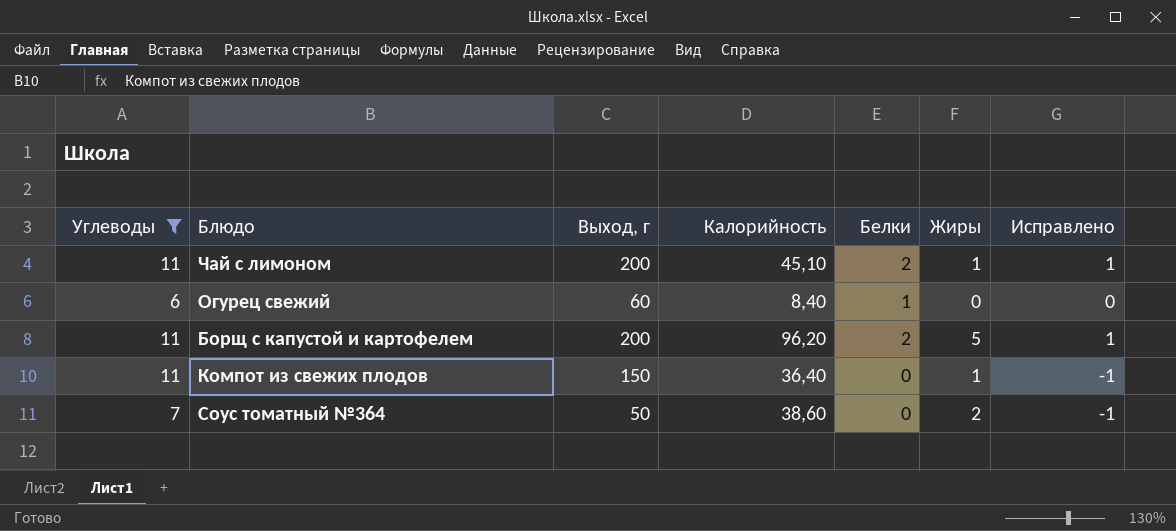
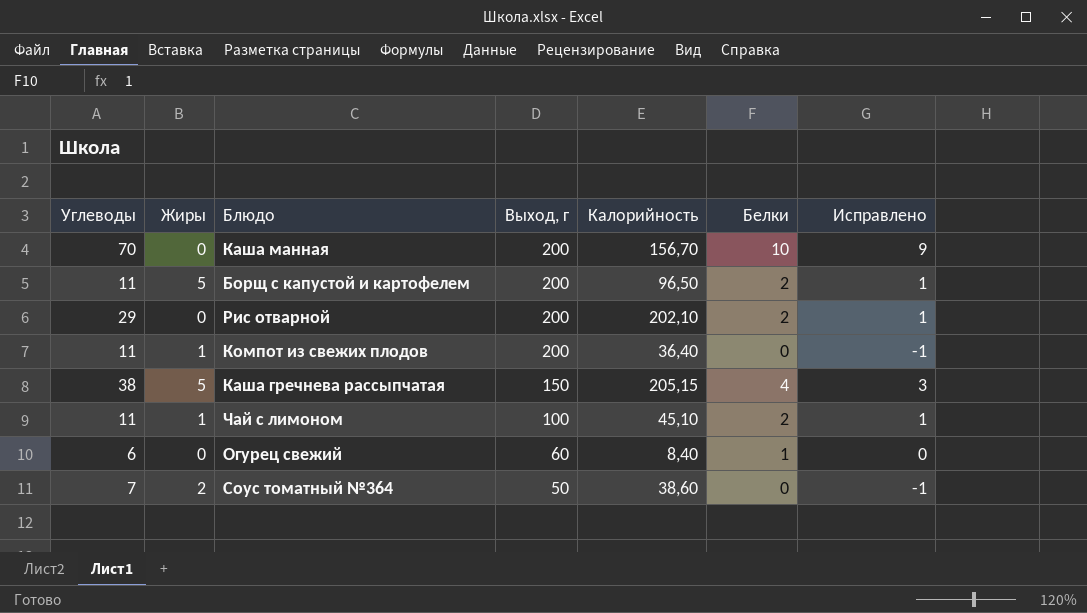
filter: Углеводы <= 11 -> none
row order: none -> Выход, г descending
column Жиры | position: 6 -> 2
Борщ с капустой и картофелем | Калорийность: 96,20 -> 96,50
Компот из свежих плодов | Выход, г: 150 -> 200
Чай с лимоном | Выход, г: 200 -> 100

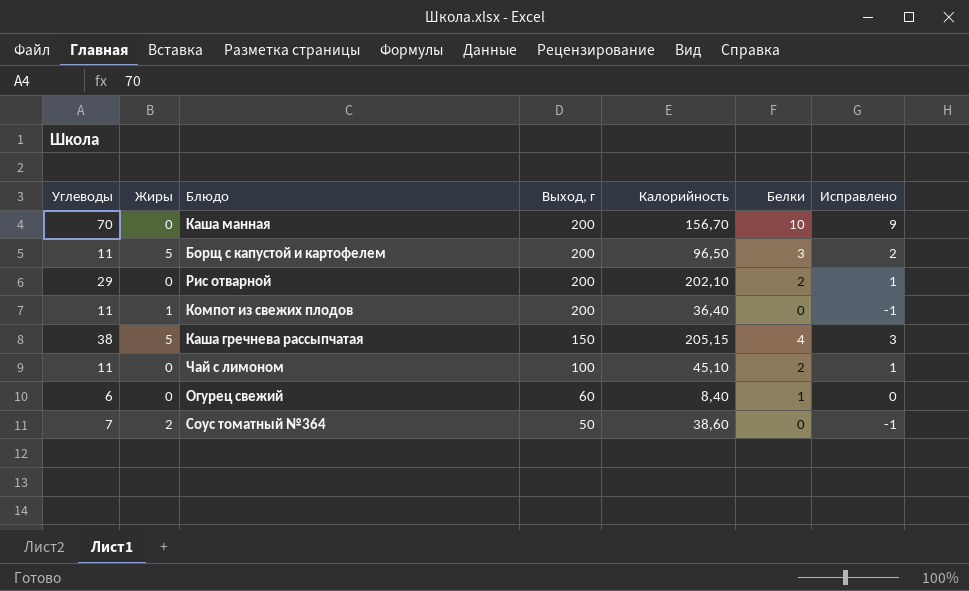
Борщ с капустой и картофелем | Белки: 2 -> 3
Борщ с капустой и картофелем | Исправлено: 1 -> 2
Чай с лимоном | Жиры: 1 -> 0

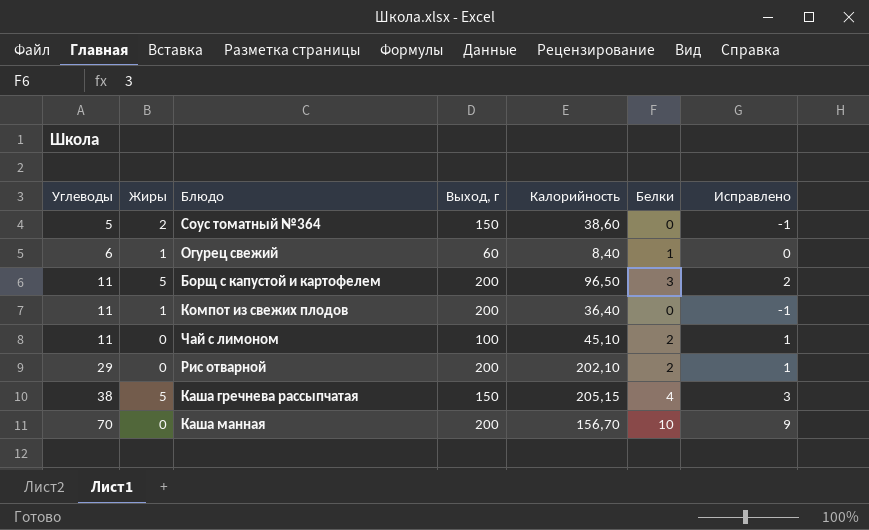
row order: Выход, г descending -> Углеводы ascending
Соус томатный №364 | Углеводы: 7 -> 5
Соус томатный №364 | Выход, г: 50 -> 150
Огурец свежий | Жиры: 0 -> 1

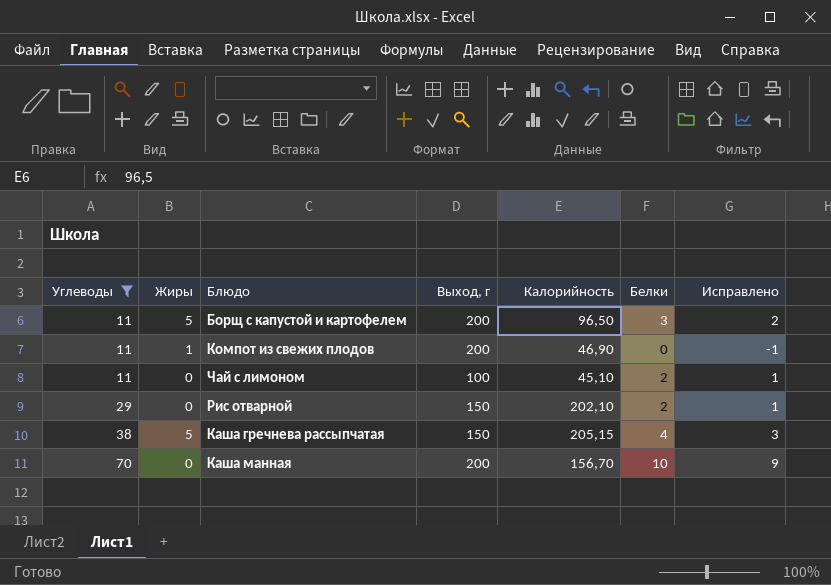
filter: none -> Углеводы >= 11
Компот из свежих плодов | Калорийность: 36,40 -> 46,90
Рис отварной | Выход, г: 200 -> 150

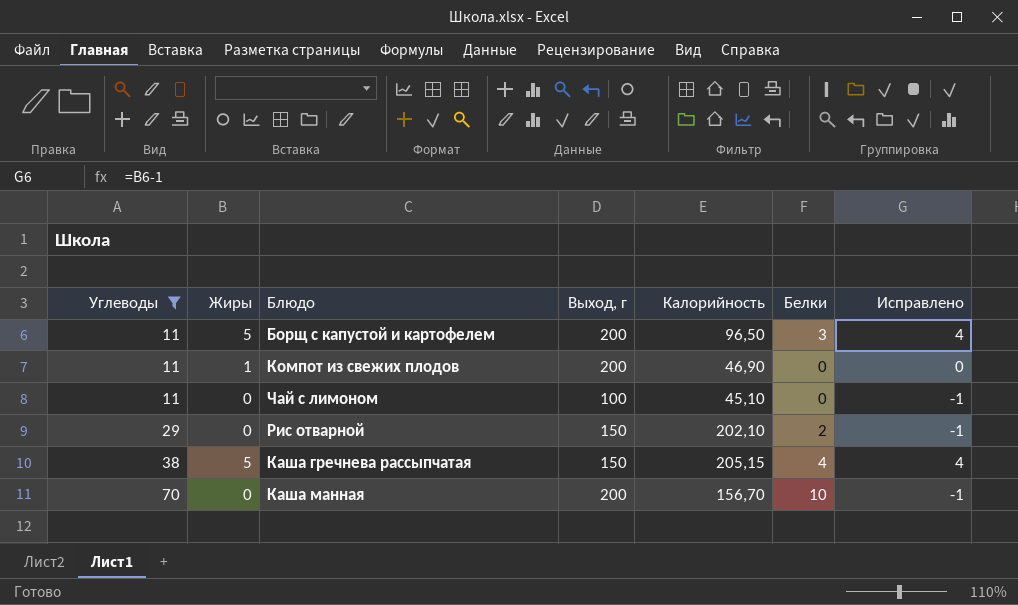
column Исправлено | formula: [Белки] - 1 -> [Жиры] - 1
Чай с лимоном | Белки: 2 -> 0

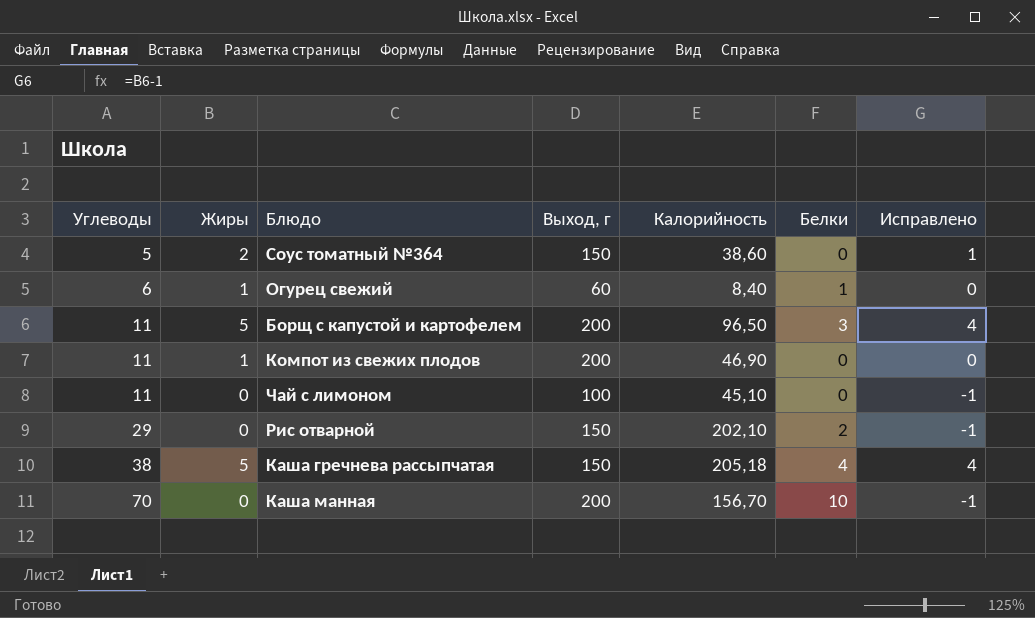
filter: Углеводы >= 11 -> none
Каша гречнева рассыпчатая | Калорийность: 205,15 -> 205,18

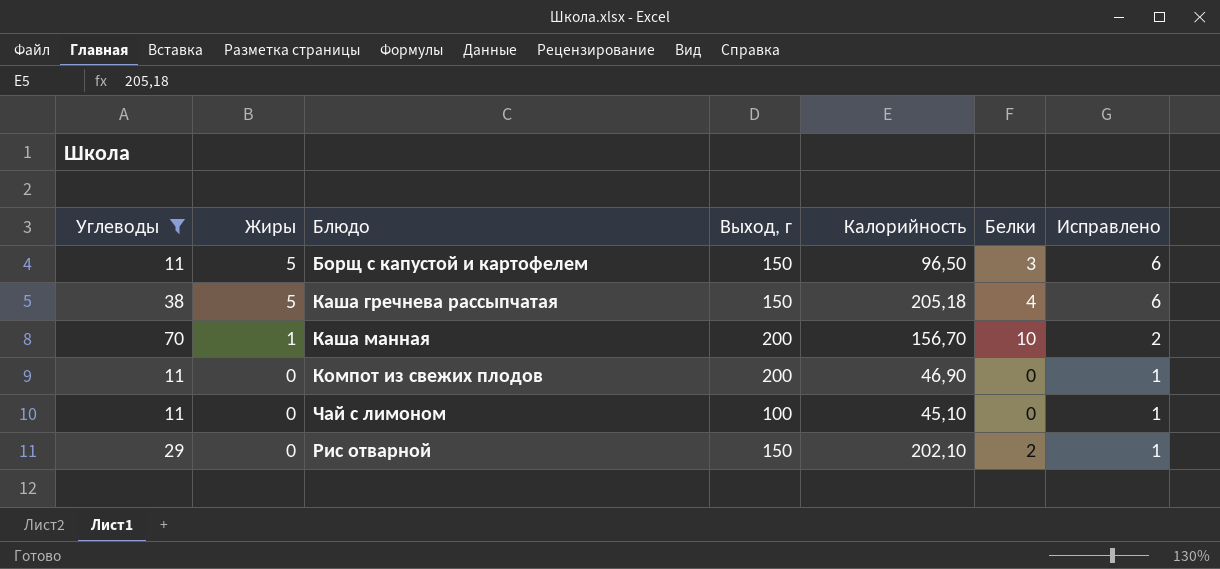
filter: none -> Углеводы >= 11
row order: Углеводы ascending -> Жиры descending
column Исправлено | formula: [Жиры] - 1 -> [Жиры] + 1
Борщ с капустой и картофелем | Выход, г: 200 -> 150
Каша манная | Жиры: 0 -> 1
Компот из свежих плодов | Жиры: 1 -> 0

